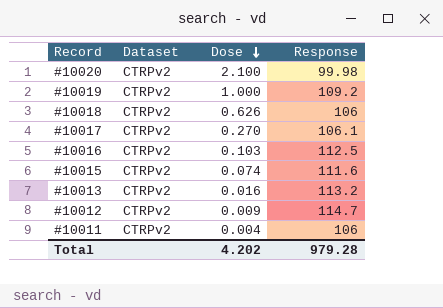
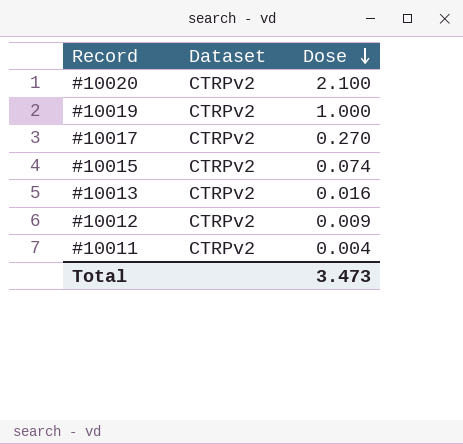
column Response | position: 4 -> none
row #10018: CTRPv2 | 0.626 | 106 -> none
row #10016: CTRPv2 | 0.103 | 112.5 -> none
Total | Dose: 4.202 -> 3.473

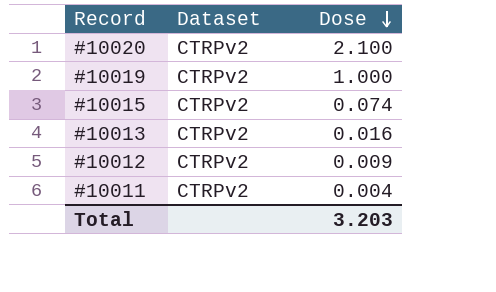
row #10017: CTRPv2 | 0.270 -> none
Total | Dose: 3.473 -> 3.203

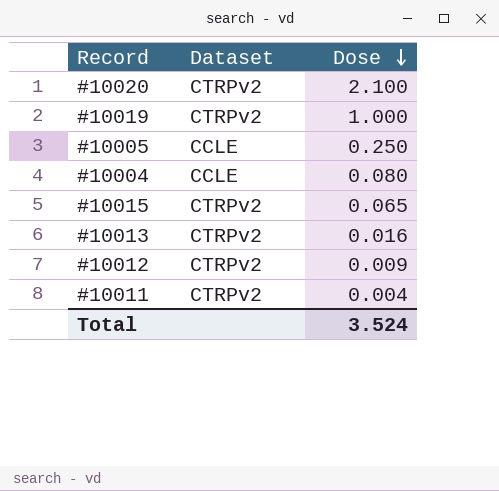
row #10005: none -> CCLE | 0.250
row #10004: none -> CCLE | 0.080
#10015 | Dose: 0.074 -> 0.065
Total | Dose: 3.203 -> 3.524

